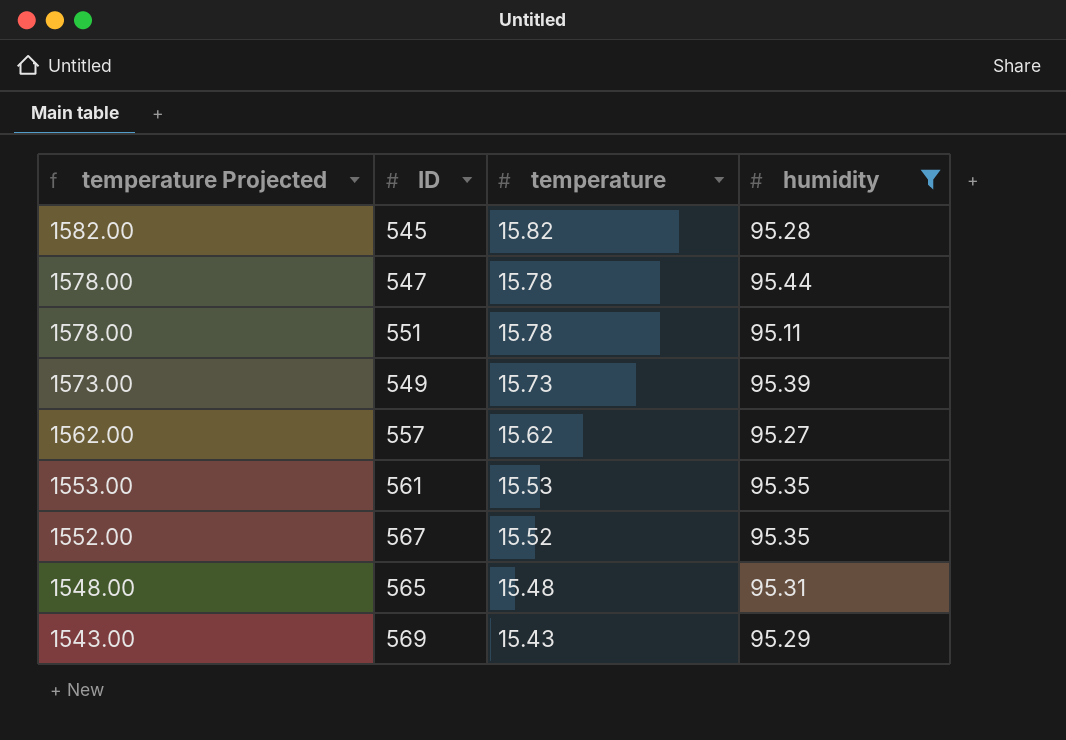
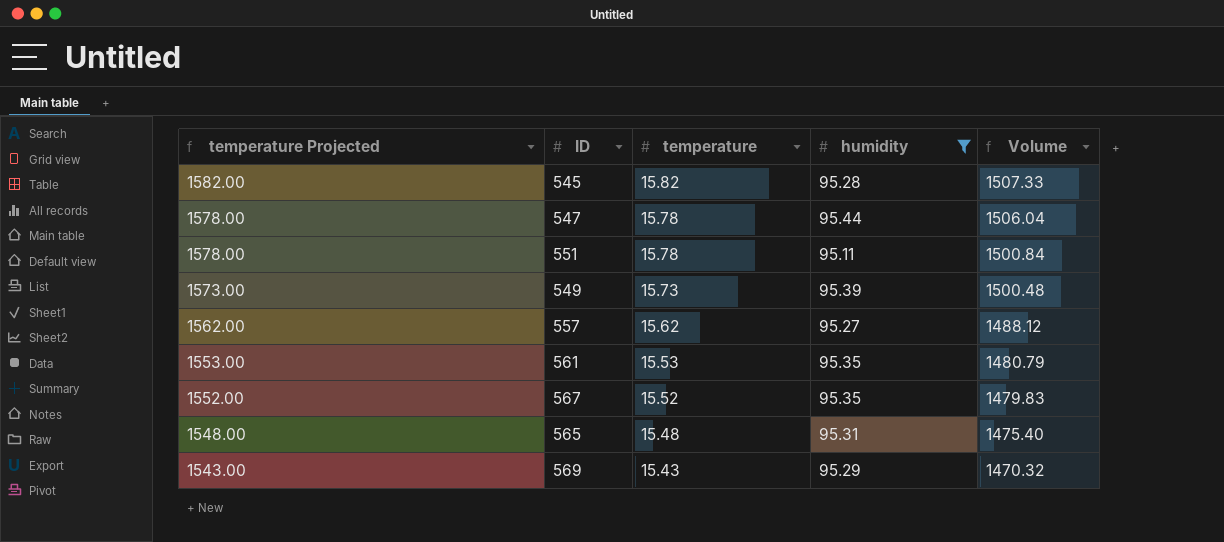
column Volume | formula: none -> [temperature] * [humidity]

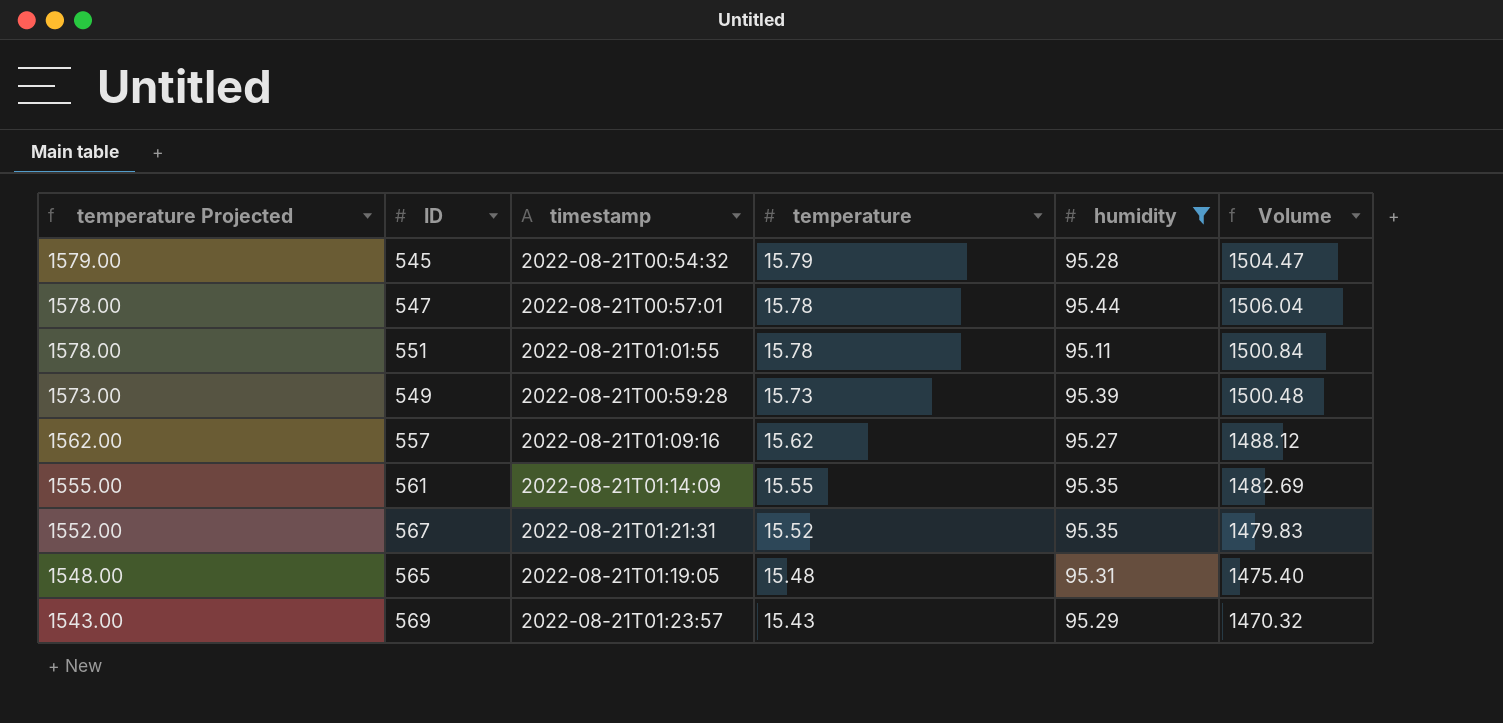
column timestamp | position: none -> 3
545 | temperature Projected: 1582.00 -> 1579.00
545 | temperature: 15.82 -> 15.79
545 | Volume: 1507.33 -> 1504.47
561 | temperature Projected: 1553.00 -> 1555.00
561 | temperature: 15.53 -> 15.55
561 | Volume: 1480.79 -> 1482.69

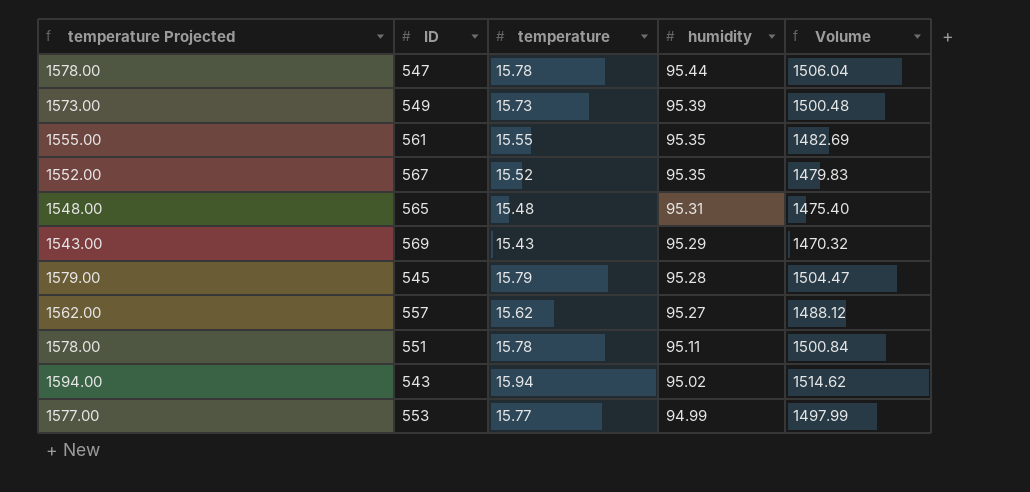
filter: humidity >= 95.11 -> none
row order: temperature Projected descending -> humidity descending
column timestamp | position: 3 -> none

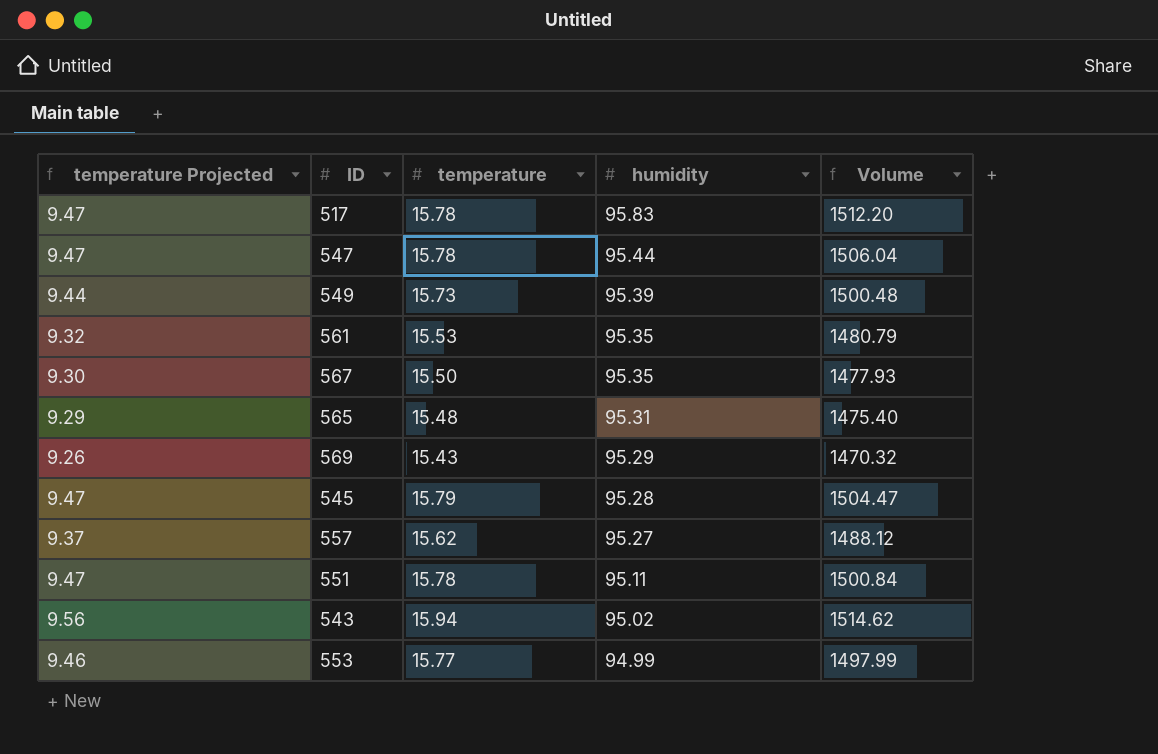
column temperature Projected | formula: [temperature] * 100 -> [temperature] * 0.6
row 517: none -> 9.47 | 15.78 | 95.83 | 1512.20
561 | temperature: 15.55 -> 15.53
561 | Volume: 1482.69 -> 1480.79
567 | temperature: 15.52 -> 15.50
567 | Volume: 1479.83 -> 1477.93

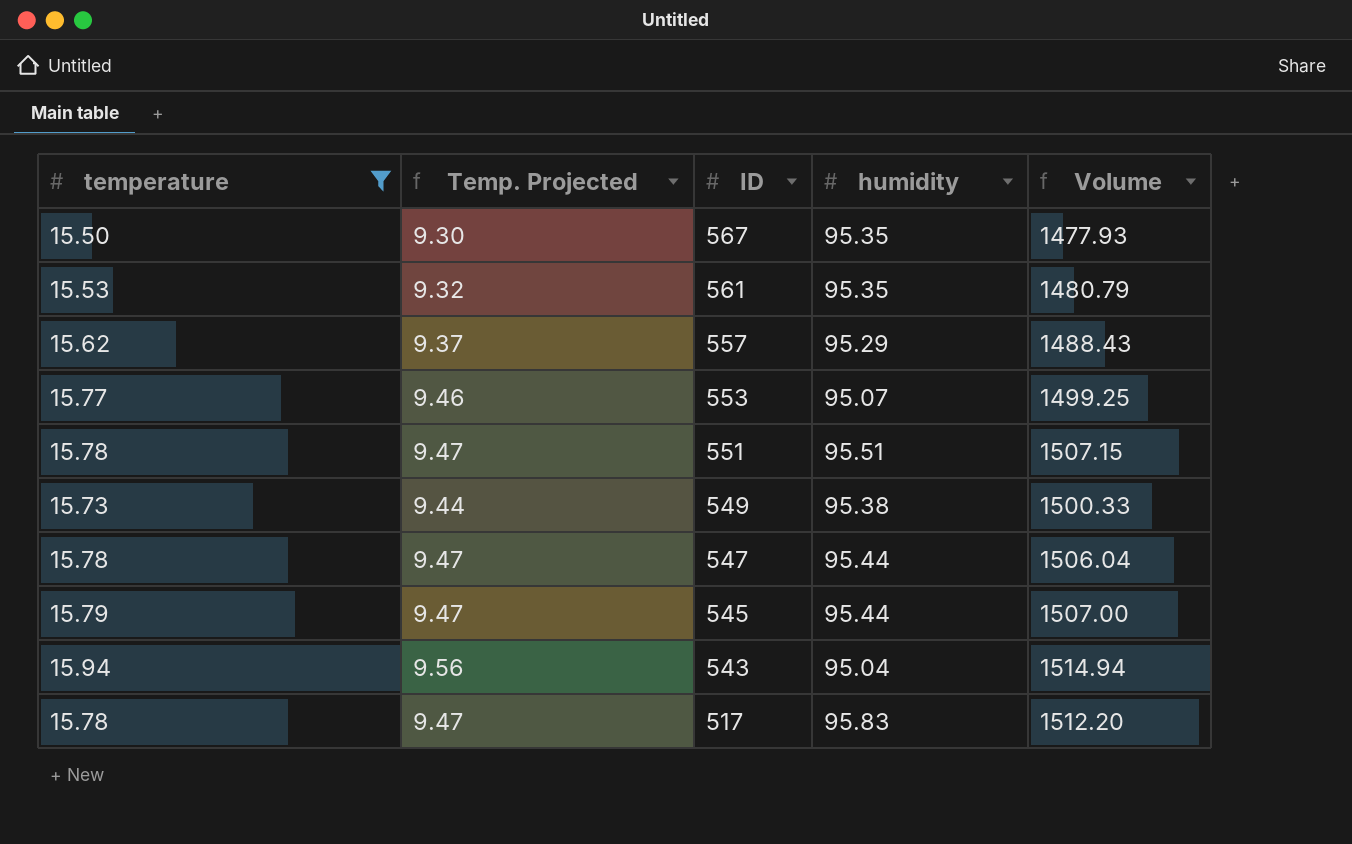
filter: none -> temperature >= 15.50
row order: humidity descending -> ID descending
column temperature | position: 3 -> 1
column name: temperature Projected -> Temp. Projected
557 | humidity: 95.27 -> 95.29
557 | Volume: 1488.12 -> 1488.43
553 | humidity: 94.99 -> 95.07
553 | Volume: 1497.99 -> 1499.25
551 | humidity: 95.11 -> 95.51
551 | Volume: 1500.84 -> 1507.15
549 | humidity: 95.39 -> 95.38
549 | Volume: 1500.48 -> 1500.33
545 | humidity: 95.28 -> 95.44
545 | Volume: 1504.47 -> 1507.00
543 | humidity: 95.02 -> 95.04
543 | Volume: 1514.62 -> 1514.94

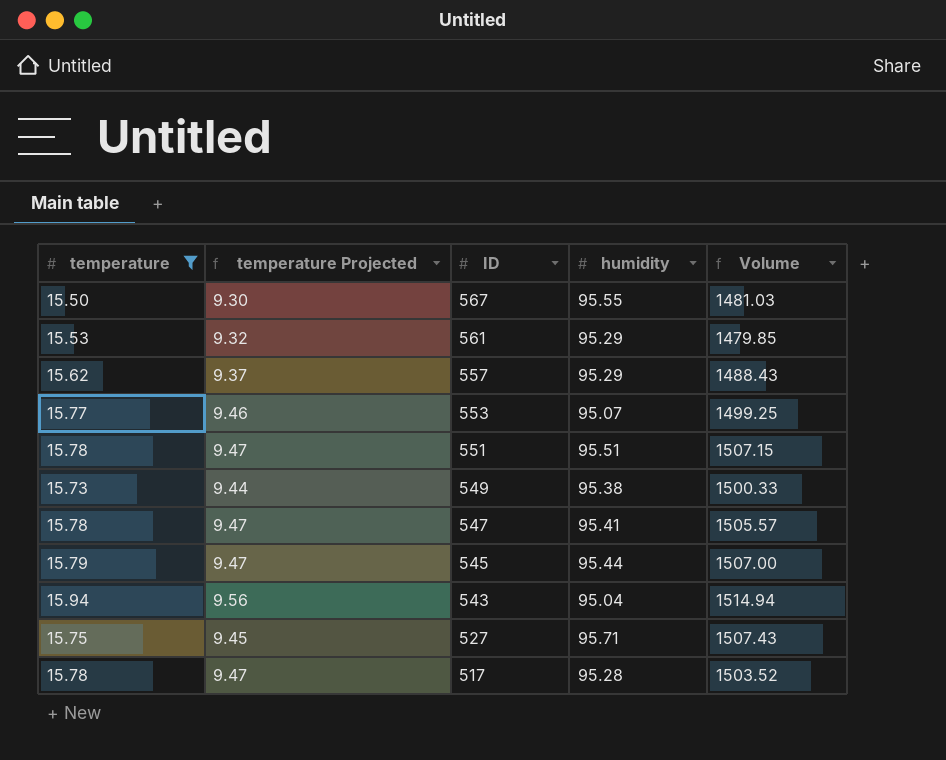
column name: Temp. Projected -> temperature Projected
567 | humidity: 95.35 -> 95.55
567 | Volume: 1477.93 -> 1481.03
561 | humidity: 95.35 -> 95.29
561 | Volume: 1480.79 -> 1479.85
547 | humidity: 95.44 -> 95.41
547 | Volume: 1506.04 -> 1505.57
row 527: none -> 15.75 | 9.45 | 95.71 | 1507.43
517 | humidity: 95.83 -> 95.28
517 | Volume: 1512.20 -> 1503.52

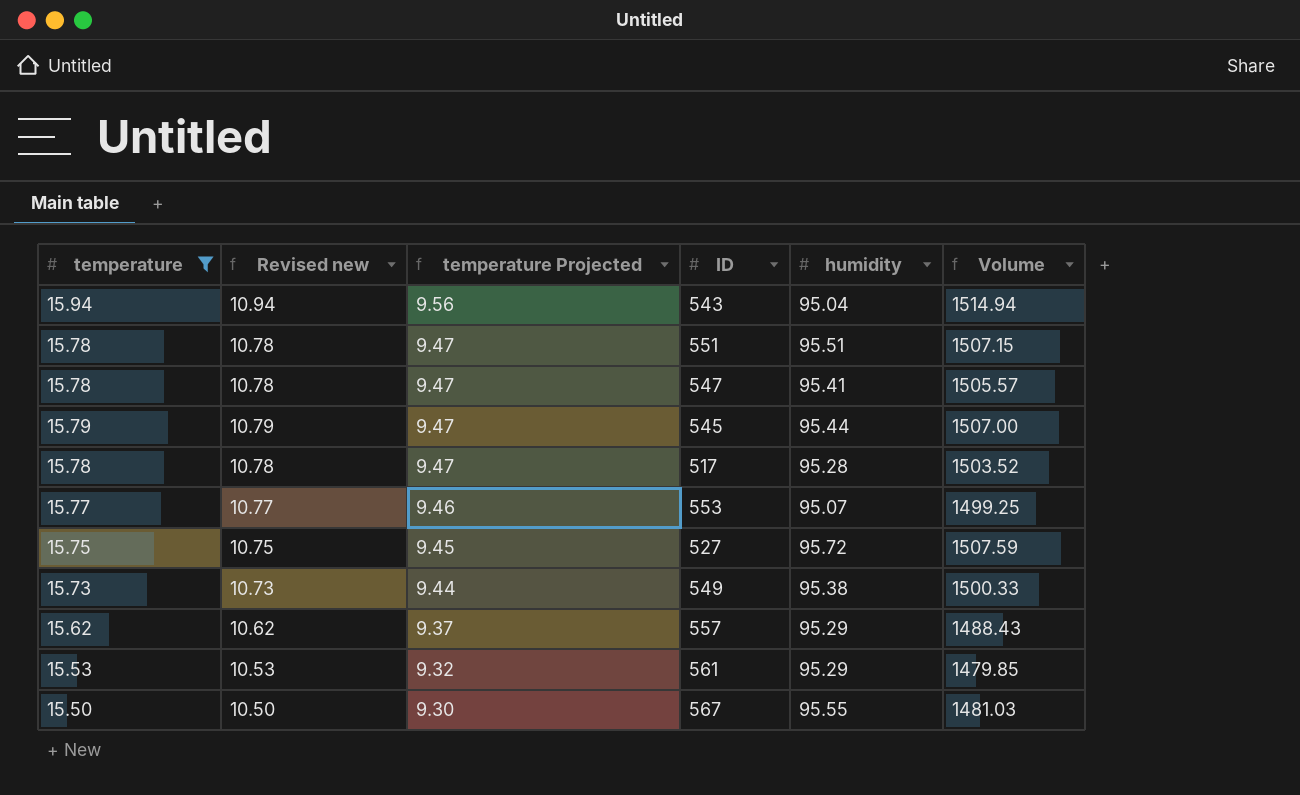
row order: ID descending -> temperature Projected descending
column Revised new | formula: none -> [temperature] - 5
527 | humidity: 95.71 -> 95.72
527 | Volume: 1507.43 -> 1507.59

